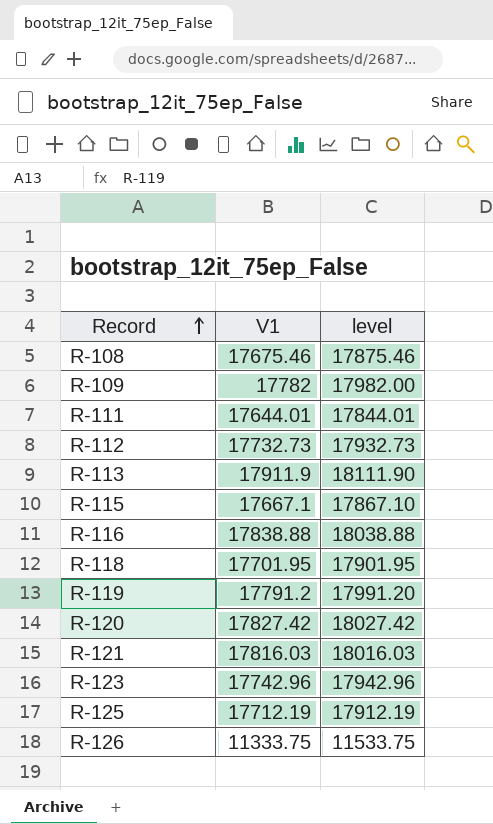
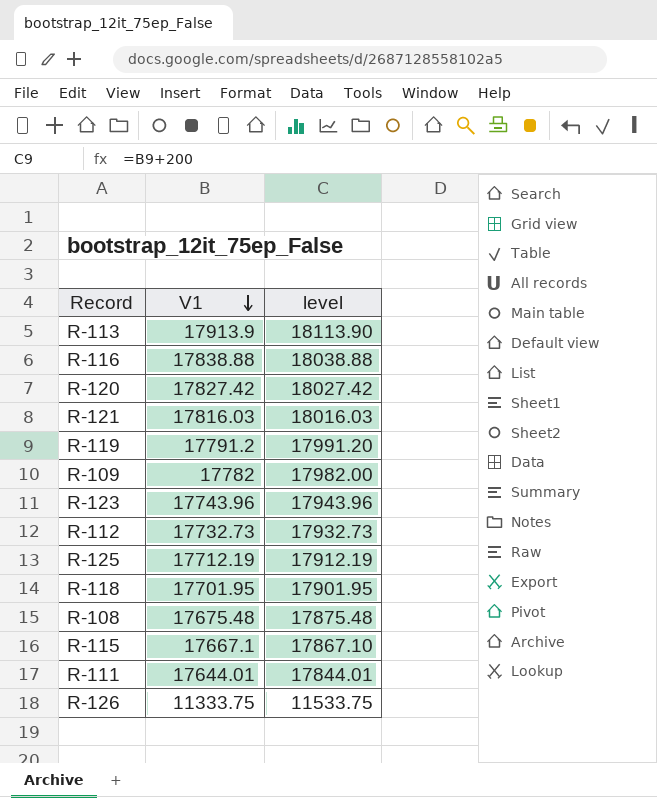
row order: Record ascending -> V1 descending
R-113 | V1: 17911.9 -> 17913.9
R-113 | level: 18111.90 -> 18113.90
R-123 | V1: 17742.96 -> 17743.96
R-123 | level: 17942.96 -> 17943.96
R-108 | V1: 17675.46 -> 17675.48
R-108 | level: 17875.46 -> 17875.48

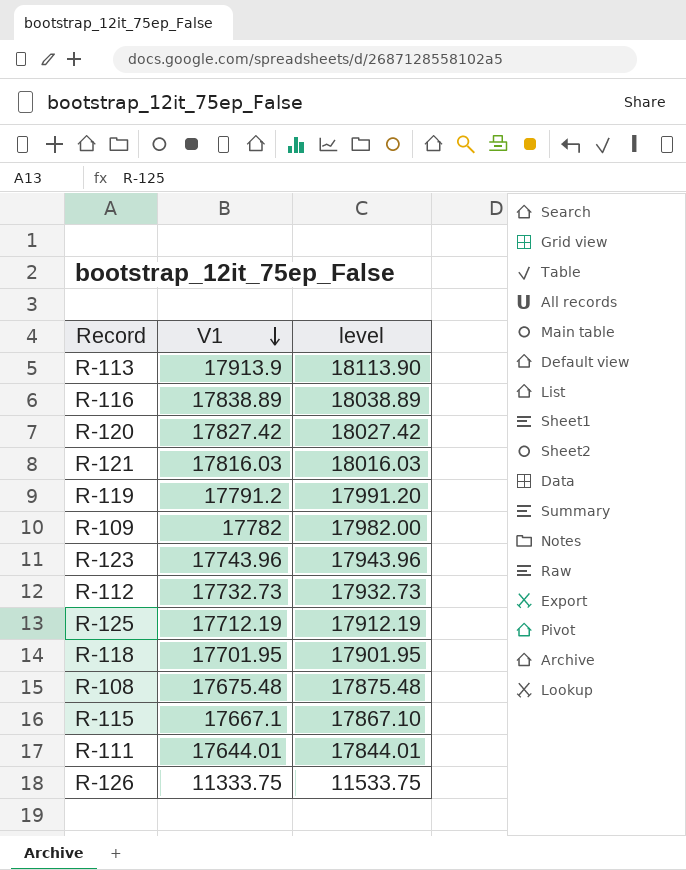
R-116 | V1: 17838.88 -> 17838.89
R-116 | level: 18038.88 -> 18038.89

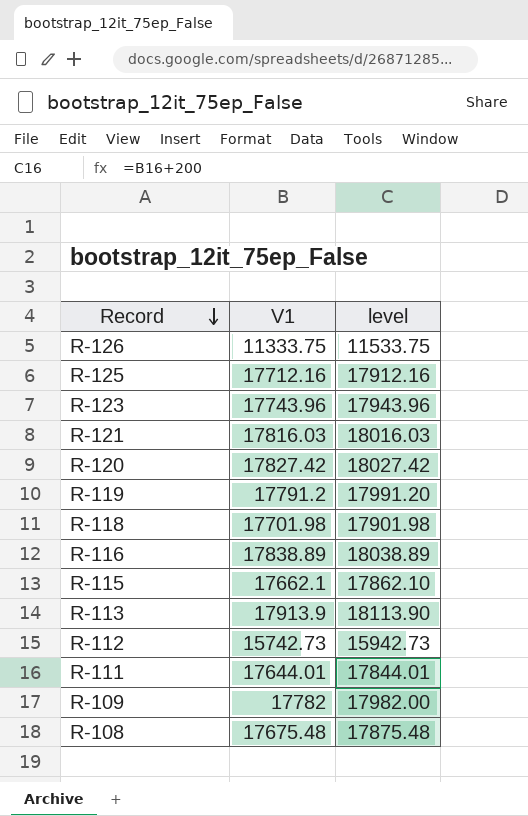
row order: V1 descending -> Record descending
R-125 | V1: 17712.19 -> 17712.16
R-125 | level: 17912.19 -> 17912.16
R-118 | V1: 17701.95 -> 17701.98
R-118 | level: 17901.95 -> 17901.98
R-115 | V1: 17667.1 -> 17662.1
R-115 | level: 17867.10 -> 17862.10
R-112 | V1: 17732.73 -> 15742.73
R-112 | level: 17932.73 -> 15942.73

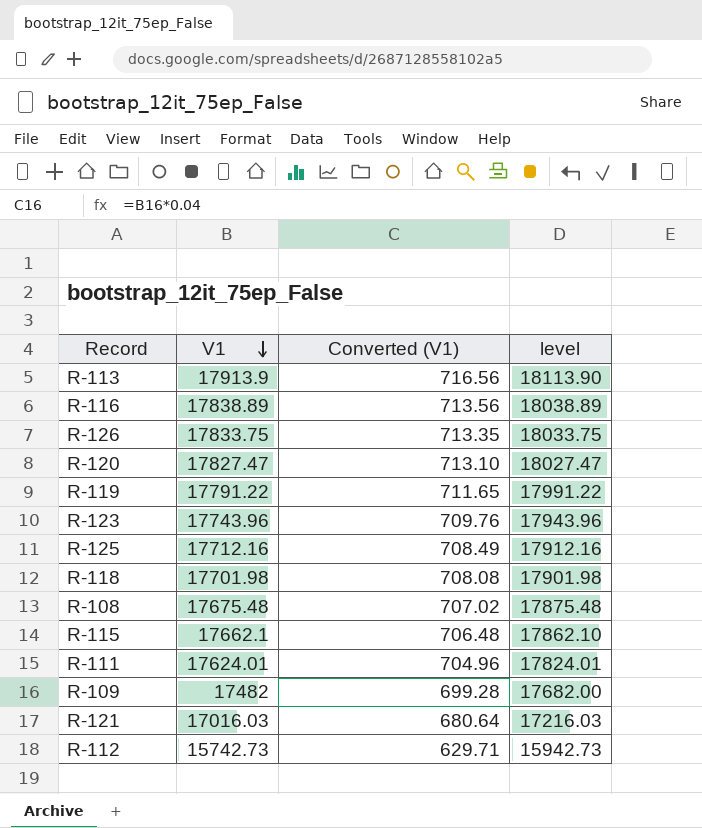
row order: Record descending -> V1 descending
column Converted (V1) | formula: none -> [V1] * 0.04
R-126 | V1: 11333.75 -> 17833.75
R-126 | level: 11533.75 -> 18033.75
R-120 | V1: 17827.42 -> 17827.47
R-120 | level: 18027.42 -> 18027.47
R-119 | V1: 17791.2 -> 17791.22
R-119 | level: 17991.20 -> 17991.22
R-111 | V1: 17644.01 -> 17624.01
R-111 | level: 17844.01 -> 17824.01
R-109 | V1: 17782 -> 17482
R-109 | level: 17982.00 -> 17682.00
R-121 | V1: 17816.03 -> 17016.03
R-121 | level: 18016.03 -> 17216.03

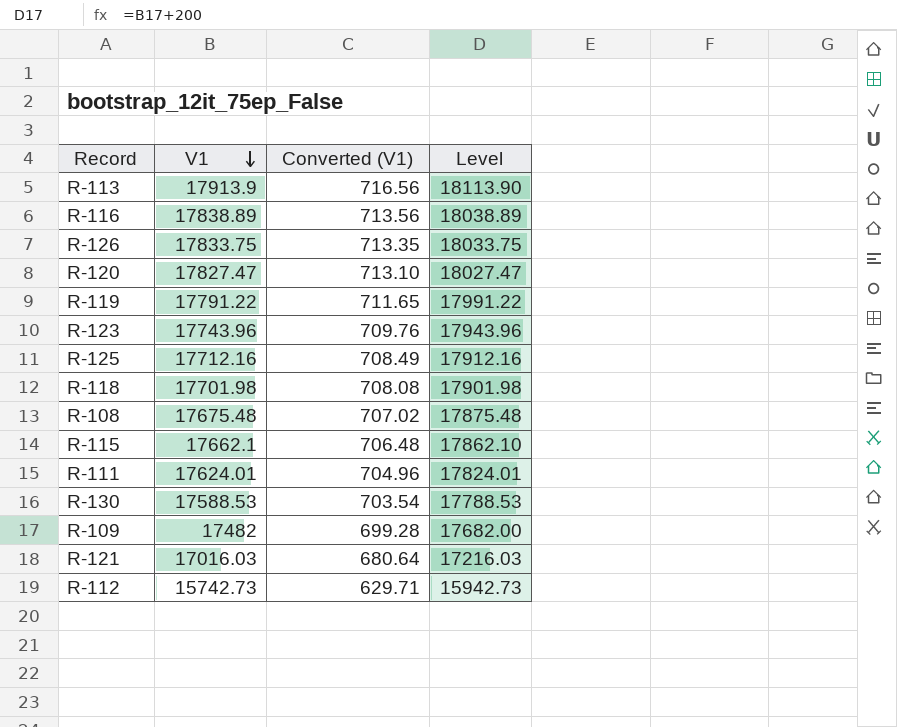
column name: level -> Level
row R-130: none -> 17588.53 | 703.54 | 17788.53

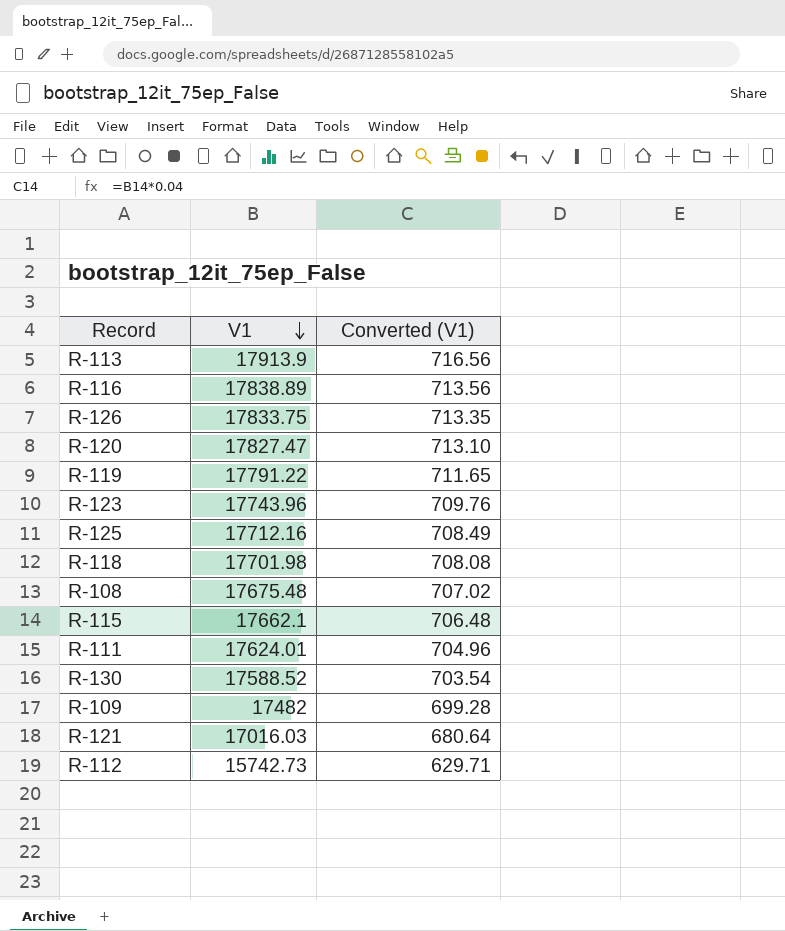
column Level | formula: [V1] + 200 -> none
R-130 | V1: 17588.53 -> 17588.52

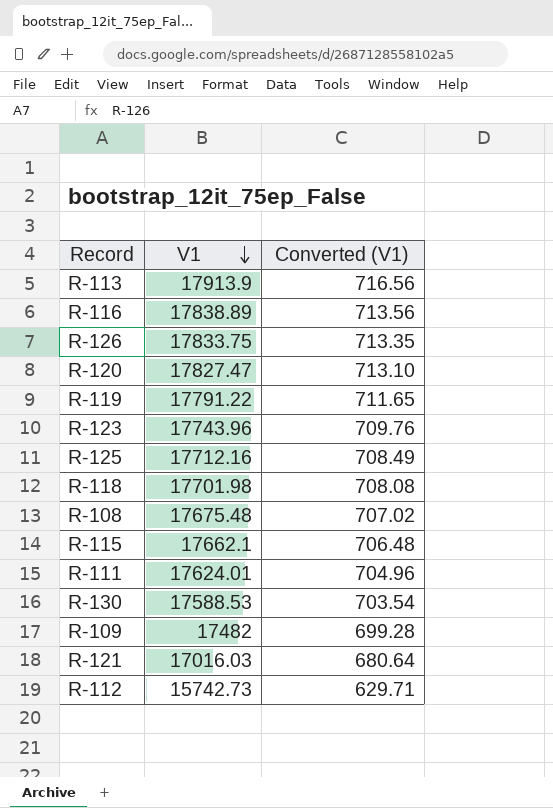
R-130 | V1: 17588.52 -> 17588.53

